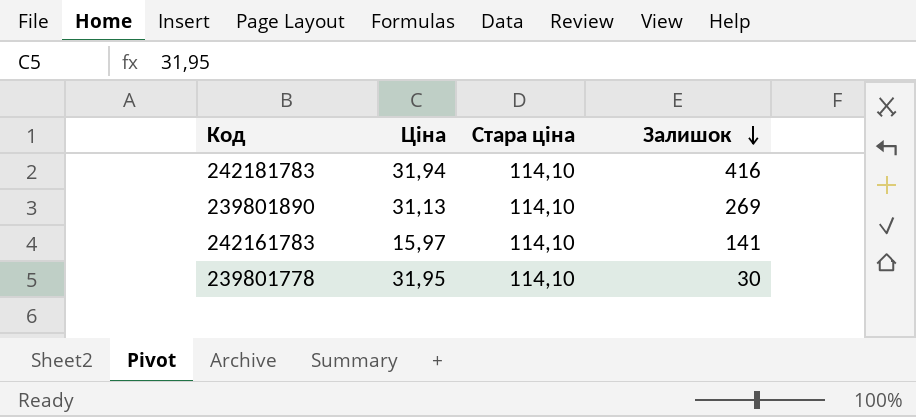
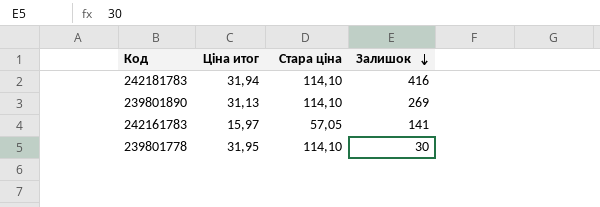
column name: Ціна -> Ціна итог
242161783 | Стара ціна: 114,10 -> 57,05

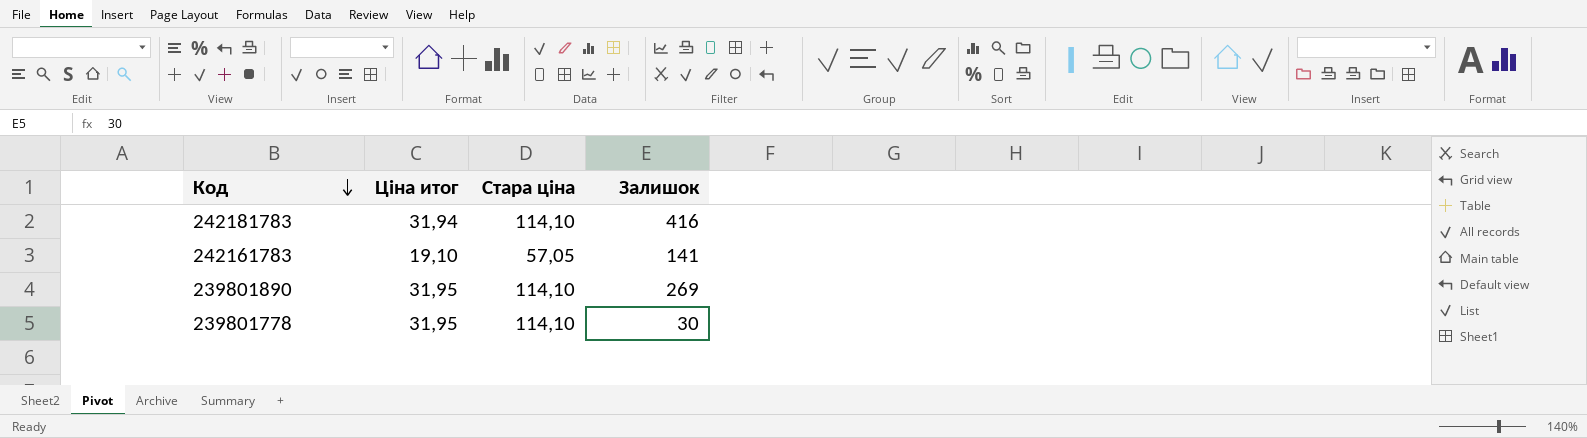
row order: Залишок descending -> Код descending
242161783 | Ціна итог: 15,97 -> 19,10
239801890 | Ціна итог: 31,13 -> 31,95

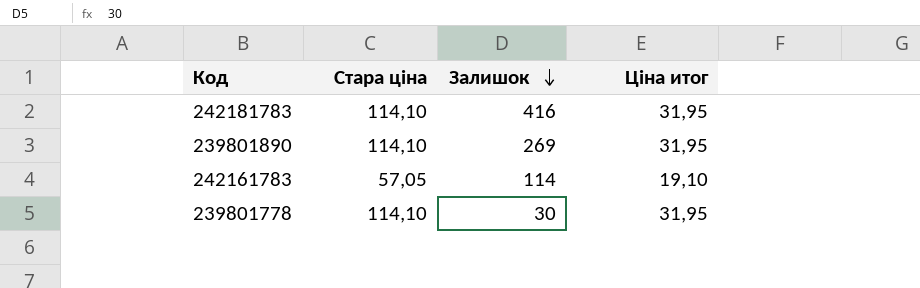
row order: Код descending -> Залишок descending
column Ціна итог | position: 2 -> 4
242181783 | Ціна итог: 31,94 -> 31,95
242161783 | Залишок: 141 -> 114

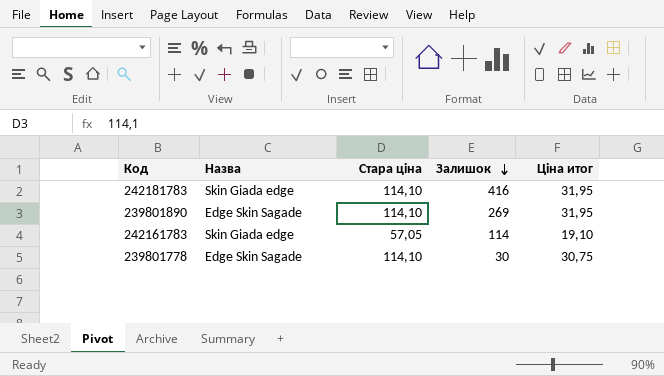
column Назва | position: none -> 2
239801778 | Ціна итог: 31,95 -> 30,75

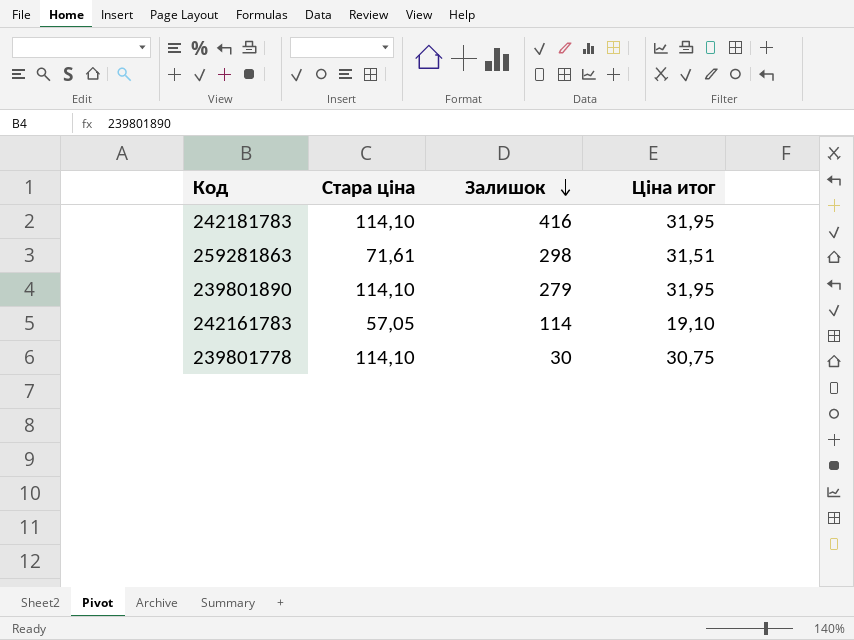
column Назва | position: 2 -> none
row 259281863: none -> 71,61 | 298 | 31,51
239801890 | Залишок: 269 -> 279

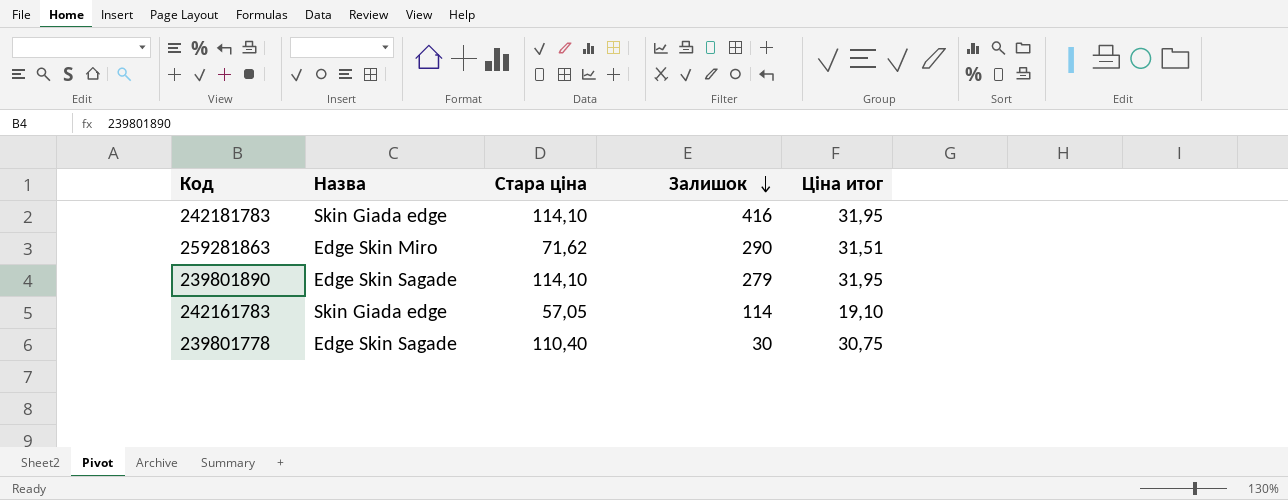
column Назва | position: none -> 2
259281863 | Стара ціна: 71,61 -> 71,62
259281863 | Залишок: 298 -> 290
239801778 | Стара ціна: 114,10 -> 110,40

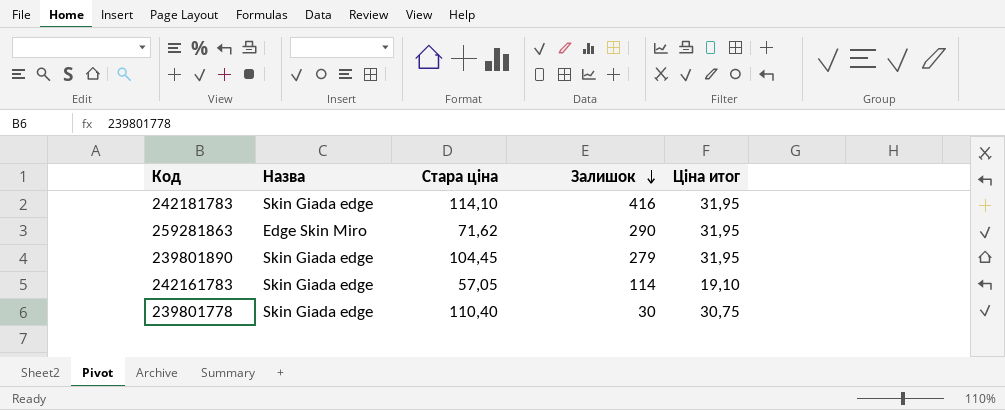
259281863 | Ціна итог: 31,51 -> 31,95
239801890 | Назва: Edge Skin Sagade -> Skin Giada edge
239801890 | Стара ціна: 114,10 -> 104,45
239801778 | Назва: Edge Skin Sagade -> Skin Giada edge

